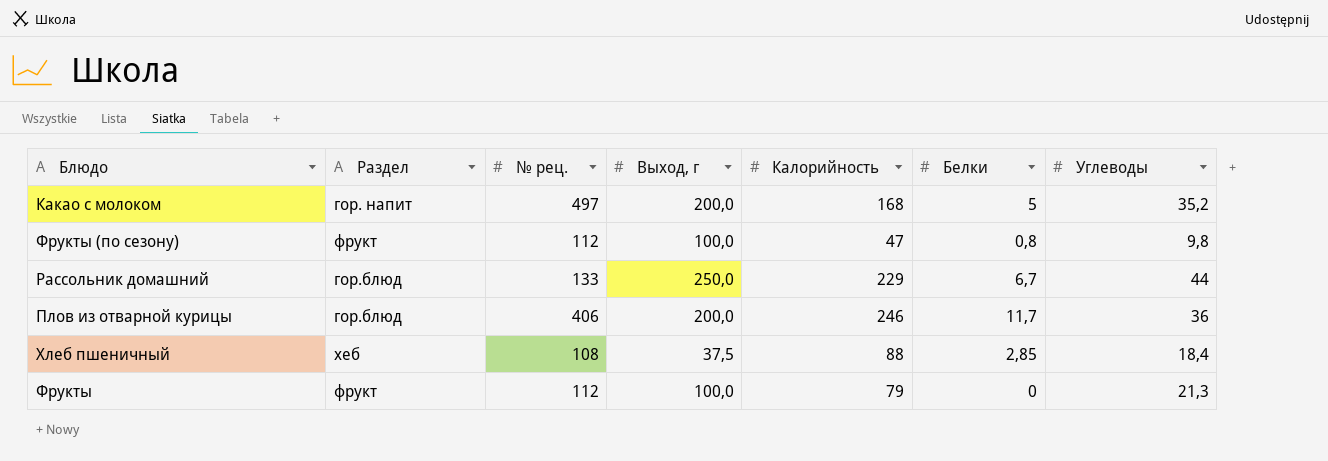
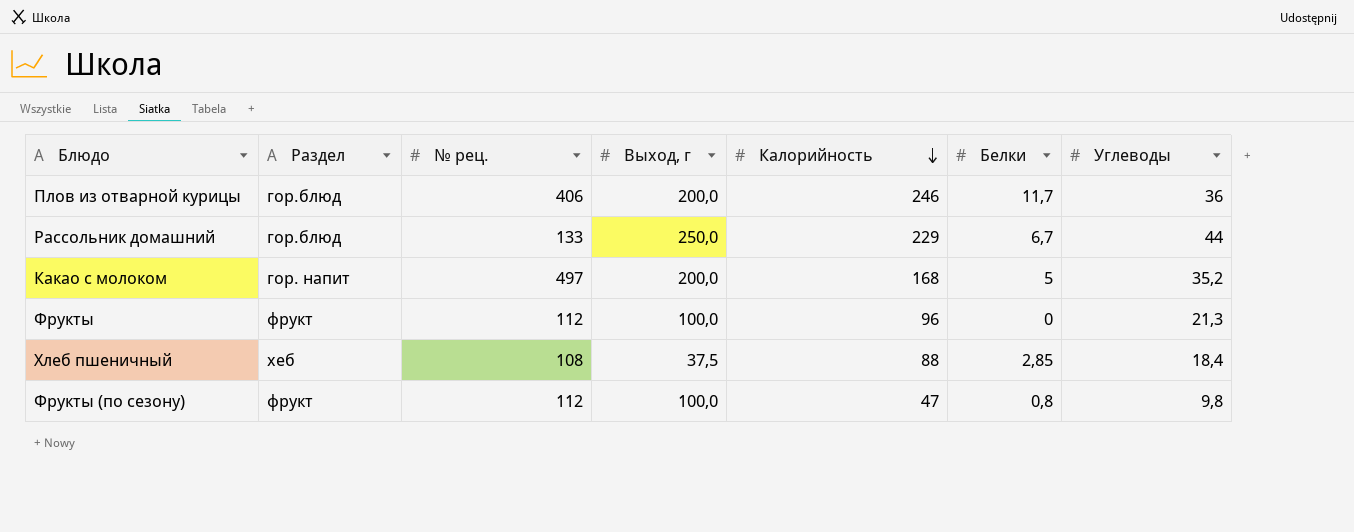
row order: none -> Калорийность descending
Фрукты | Калорийность: 79 -> 96

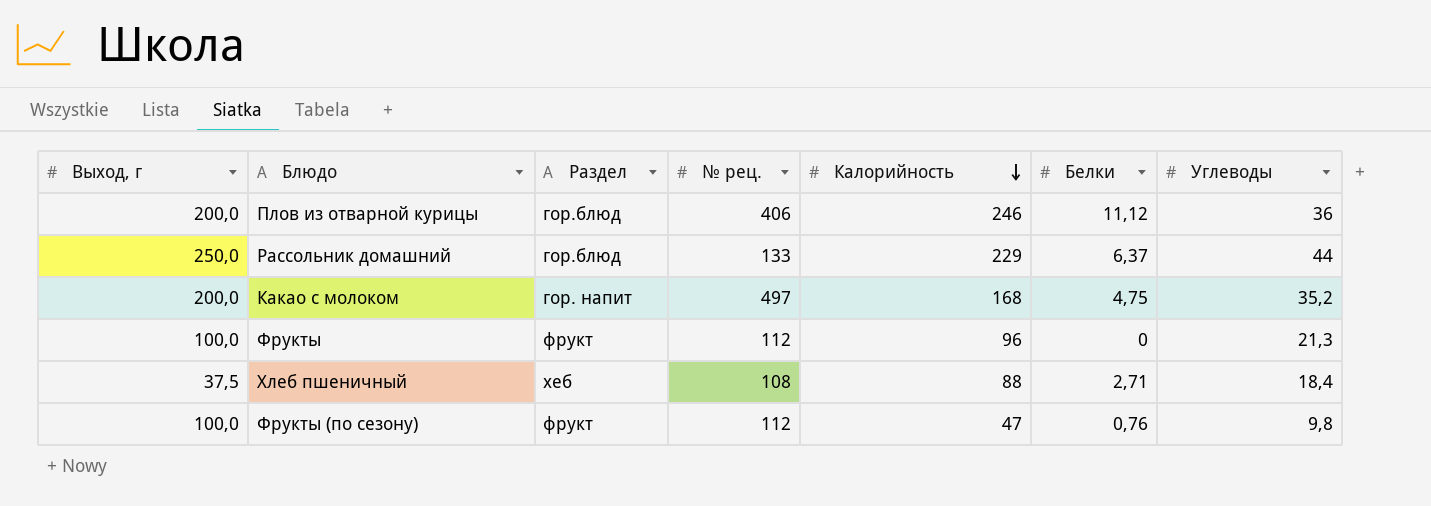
column Выход, г | position: 4 -> 1
Плов из отварной курицы | Белки: 11,7 -> 11,12
Рассольник домашний | Белки: 6,7 -> 6,37
Какао с молоком | Белки: 5 -> 4,75
Хлеб пшеничный | Белки: 2,85 -> 2,71
Фрукты (по сезону) | Белки: 0,8 -> 0,76

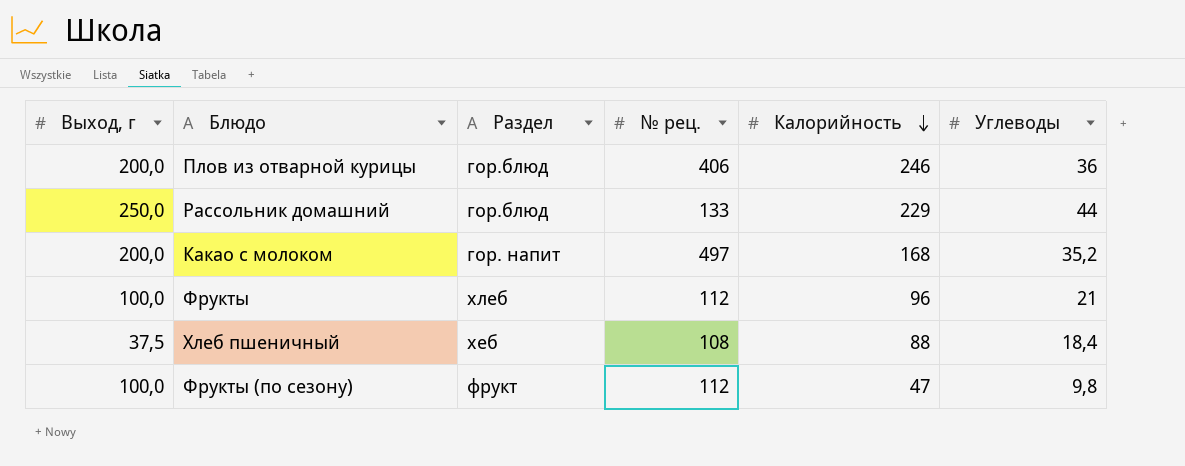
column Белки | position: 6 -> none
Фрукты | Раздел: фрукт -> хлеб
Фрукты | Углеводы: 21,3 -> 21

